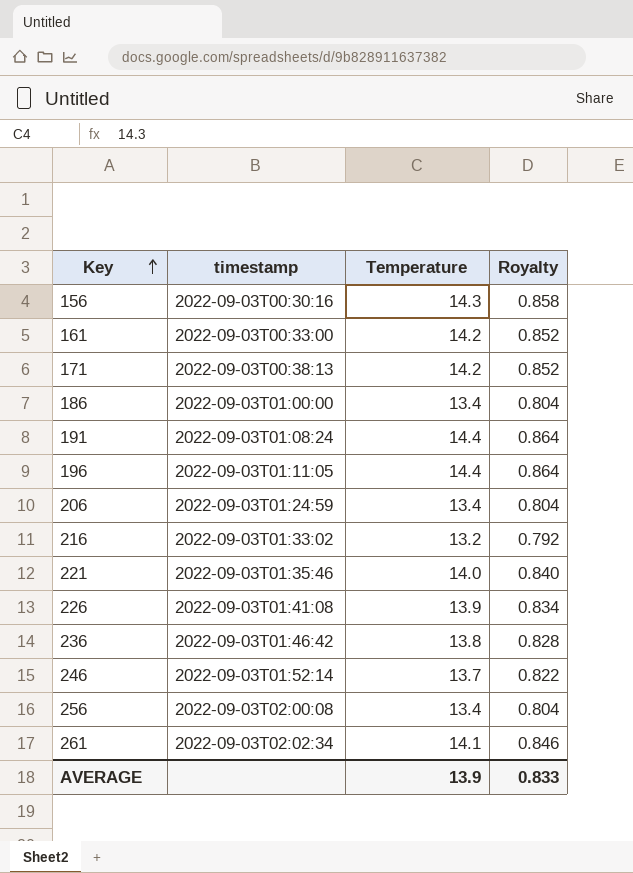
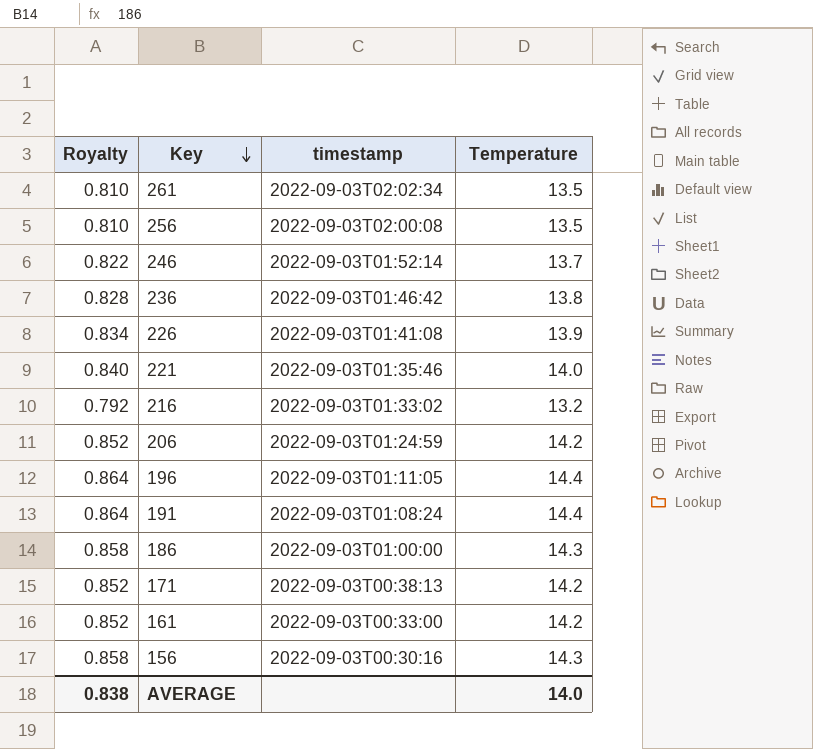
row order: Key ascending -> Key descending
column Royalty | position: 4 -> 1
261 | Royalty: 0.846 -> 0.810
261 | Temperature: 14.1 -> 13.5
256 | Royalty: 0.804 -> 0.810
256 | Temperature: 13.4 -> 13.5
206 | Royalty: 0.804 -> 0.852
206 | Temperature: 13.4 -> 14.2
186 | Royalty: 0.804 -> 0.858
186 | Temperature: 13.4 -> 14.3
AVERAGE | Royalty: 0.833 -> 0.838
AVERAGE | Temperature: 13.9 -> 14.0

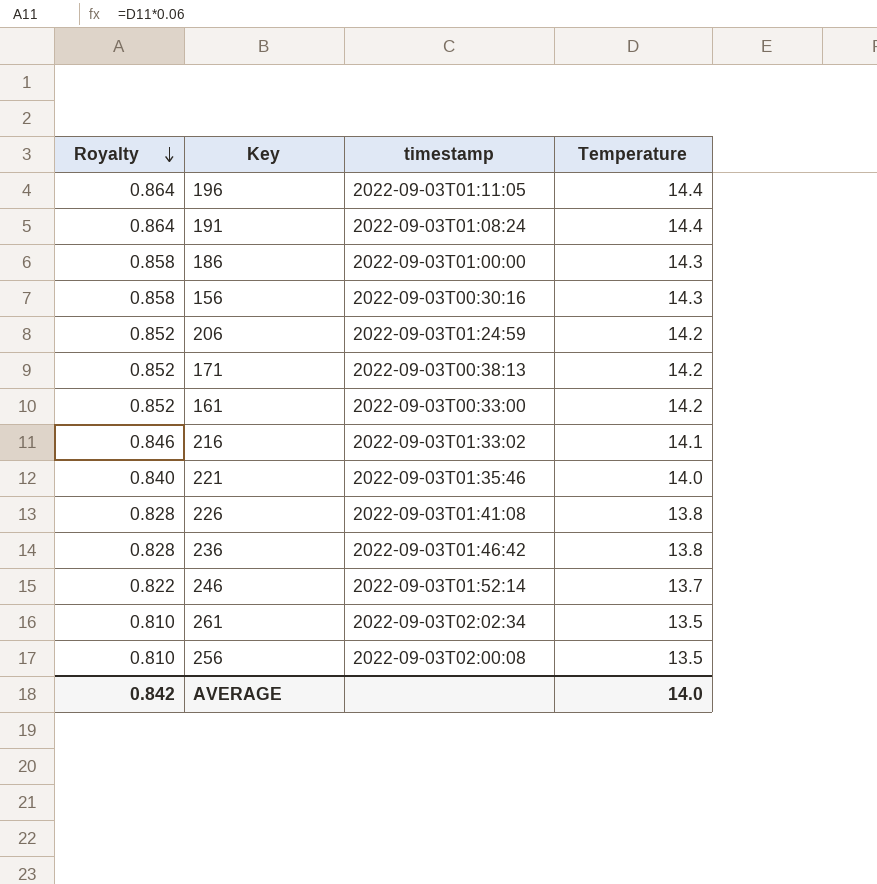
row order: Key descending -> Royalty descending
216 | Royalty: 0.792 -> 0.846
216 | Temperature: 13.2 -> 14.1
226 | Royalty: 0.834 -> 0.828
226 | Temperature: 13.9 -> 13.8
AVERAGE | Royalty: 0.838 -> 0.842

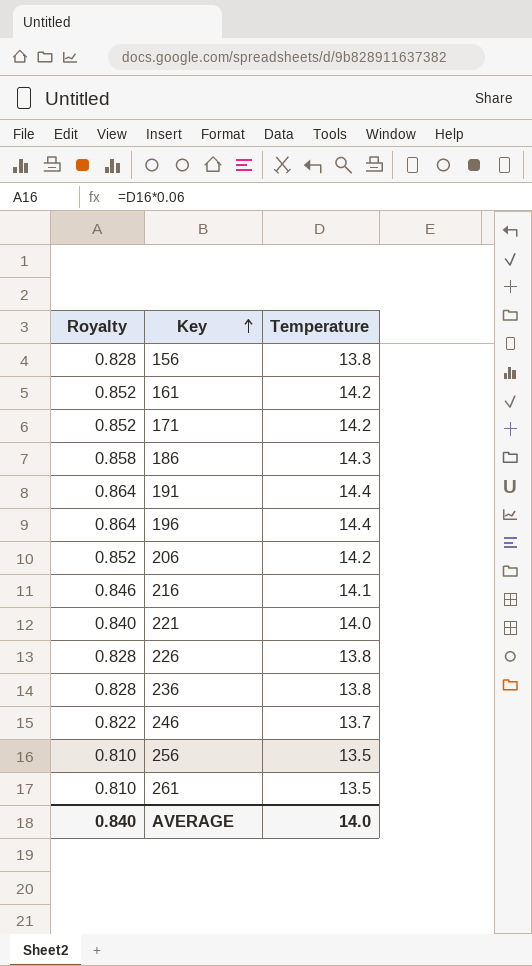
row order: Royalty descending -> Key ascending
column timestamp | position: 3 -> none
156 | Royalty: 0.858 -> 0.828
156 | Temperature: 14.3 -> 13.8
AVERAGE | Royalty: 0.842 -> 0.840

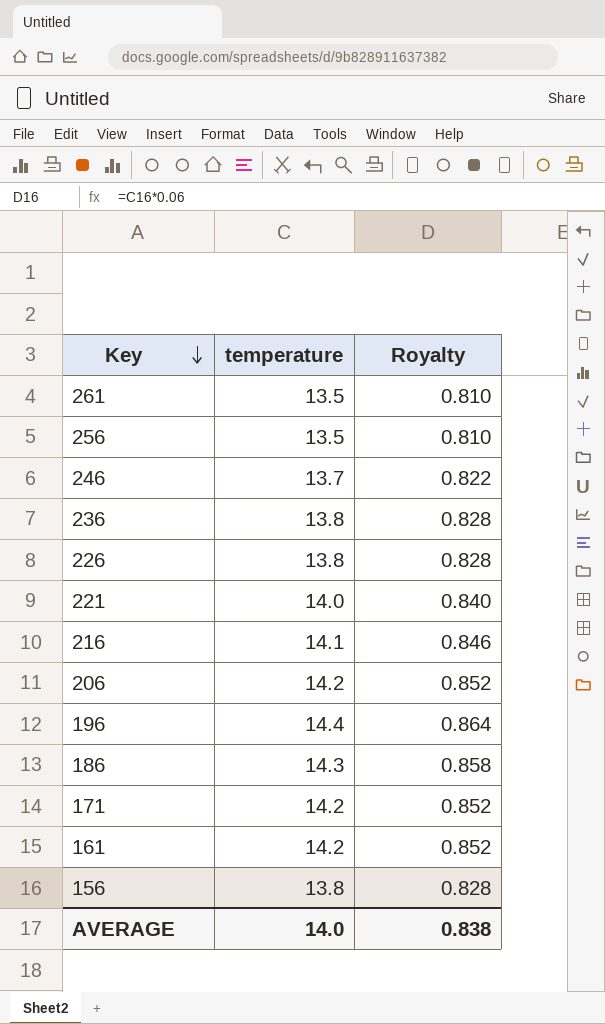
row order: Key ascending -> Key descending
column name: Temperature -> temperature
column Royalty | position: 1 -> 3
row 191: 0.864 | 14.4 -> none
AVERAGE | Royalty: 0.840 -> 0.838

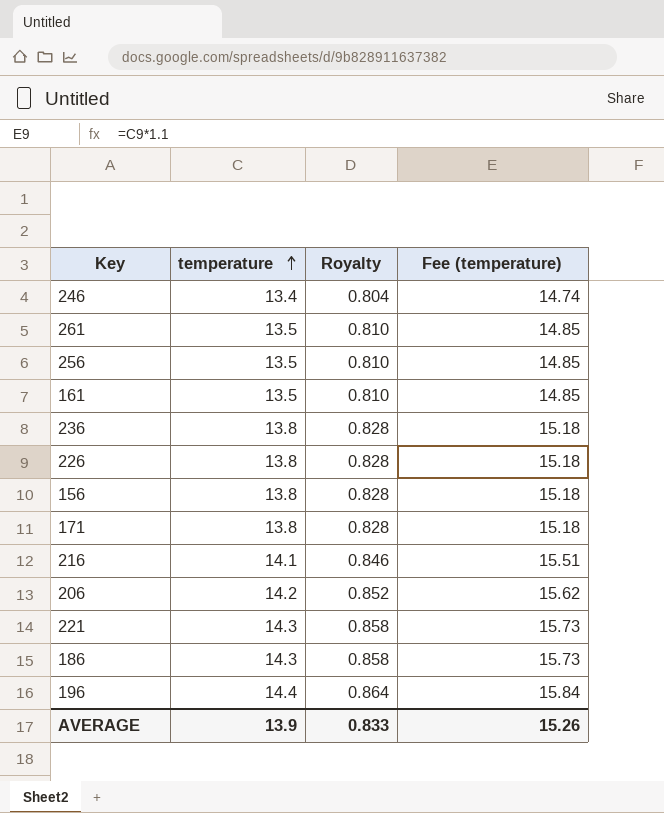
row order: Key descending -> temperature ascending
column Fee (temperature) | formula: none -> [temperature] * 1.1
246 | temperature: 13.7 -> 13.4
246 | Royalty: 0.822 -> 0.804
161 | temperature: 14.2 -> 13.5
161 | Royalty: 0.852 -> 0.810
171 | temperature: 14.2 -> 13.8
171 | Royalty: 0.852 -> 0.828
221 | temperature: 14.0 -> 14.3
221 | Royalty: 0.840 -> 0.858
AVERAGE | temperature: 14.0 -> 13.9
AVERAGE | Royalty: 0.838 -> 0.833

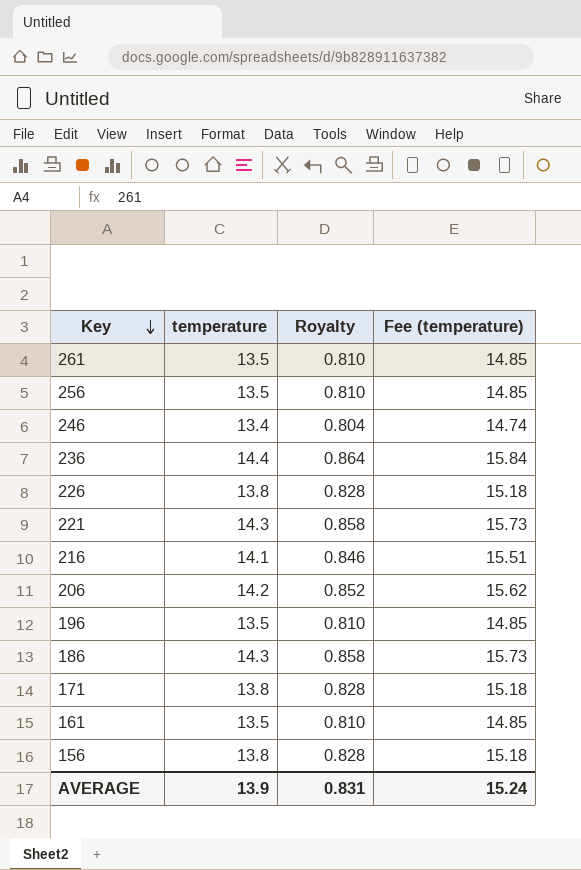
row order: temperature ascending -> Key descending
236 | temperature: 13.8 -> 14.4
236 | Royalty: 0.828 -> 0.864
236 | Fee (temperature): 15.18 -> 15.84
196 | temperature: 14.4 -> 13.5
196 | Royalty: 0.864 -> 0.810
196 | Fee (temperature): 15.84 -> 14.85
AVERAGE | Royalty: 0.833 -> 0.831
AVERAGE | Fee (temperature): 15.26 -> 15.24

